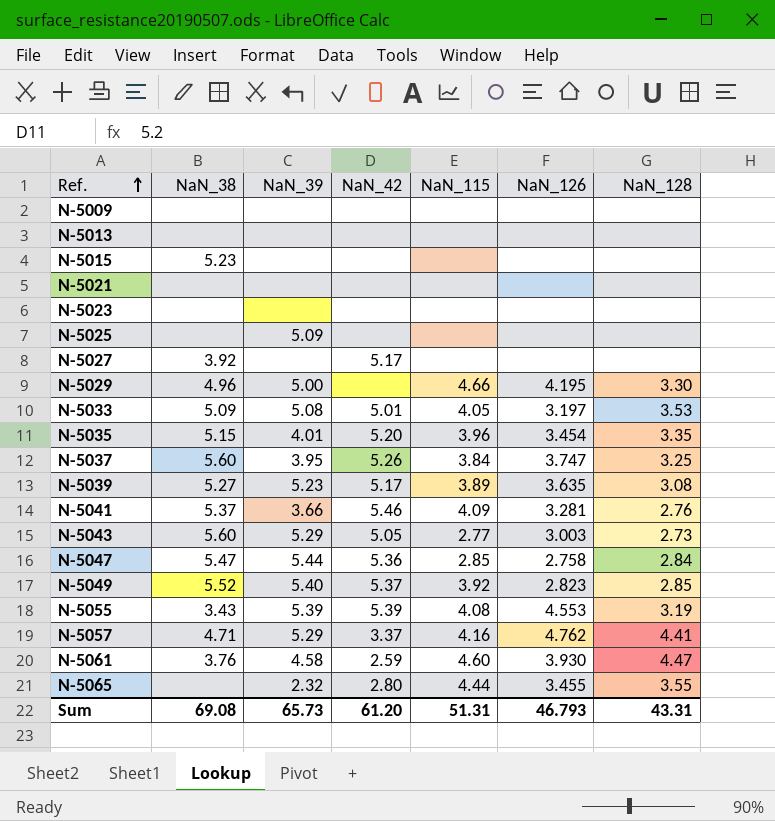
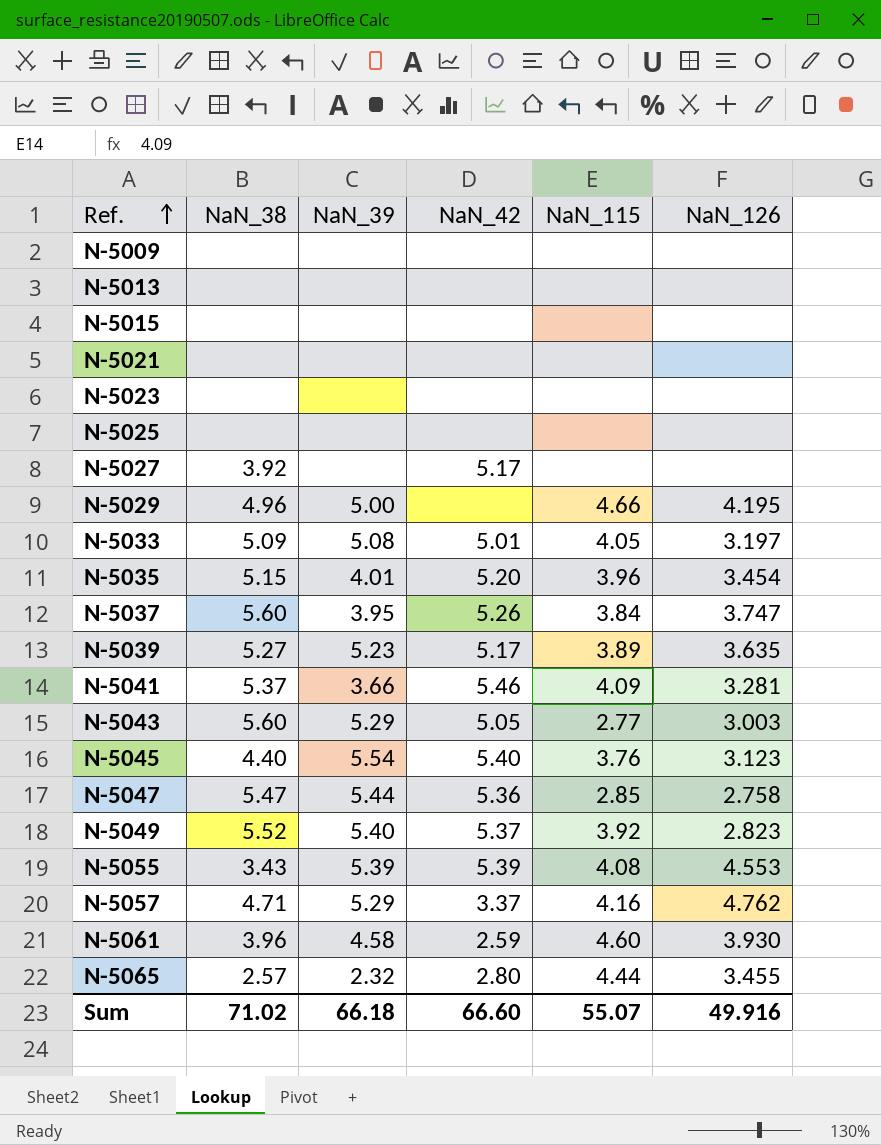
column NaN_128 | position: 7 -> none
N-5015 | NaN_38: 5.23 -> none
N-5025 | NaN_39: 5.09 -> none
row N-5045: none -> 4.40 | 5.54 | 5.40 | 3.76 | 3.123
N-5061 | NaN_38: 3.76 -> 3.96
N-5065 | NaN_38: none -> 2.57
Sum | NaN_38: 69.08 -> 71.02
Sum | NaN_39: 65.73 -> 66.18
Sum | NaN_42: 61.20 -> 66.60
Sum | NaN_115: 51.31 -> 55.07
Sum | NaN_126: 46.793 -> 49.916

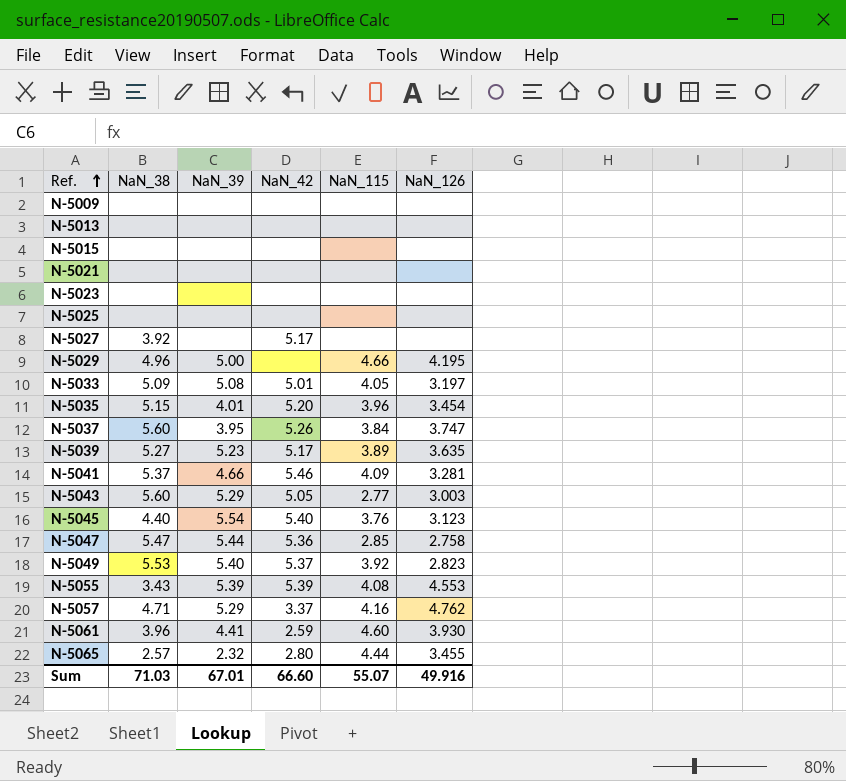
N-5041 | NaN_39: 3.66 -> 4.66
N-5049 | NaN_38: 5.52 -> 5.53
N-5061 | NaN_39: 4.58 -> 4.41
Sum | NaN_38: 71.02 -> 71.03
Sum | NaN_39: 66.18 -> 67.01

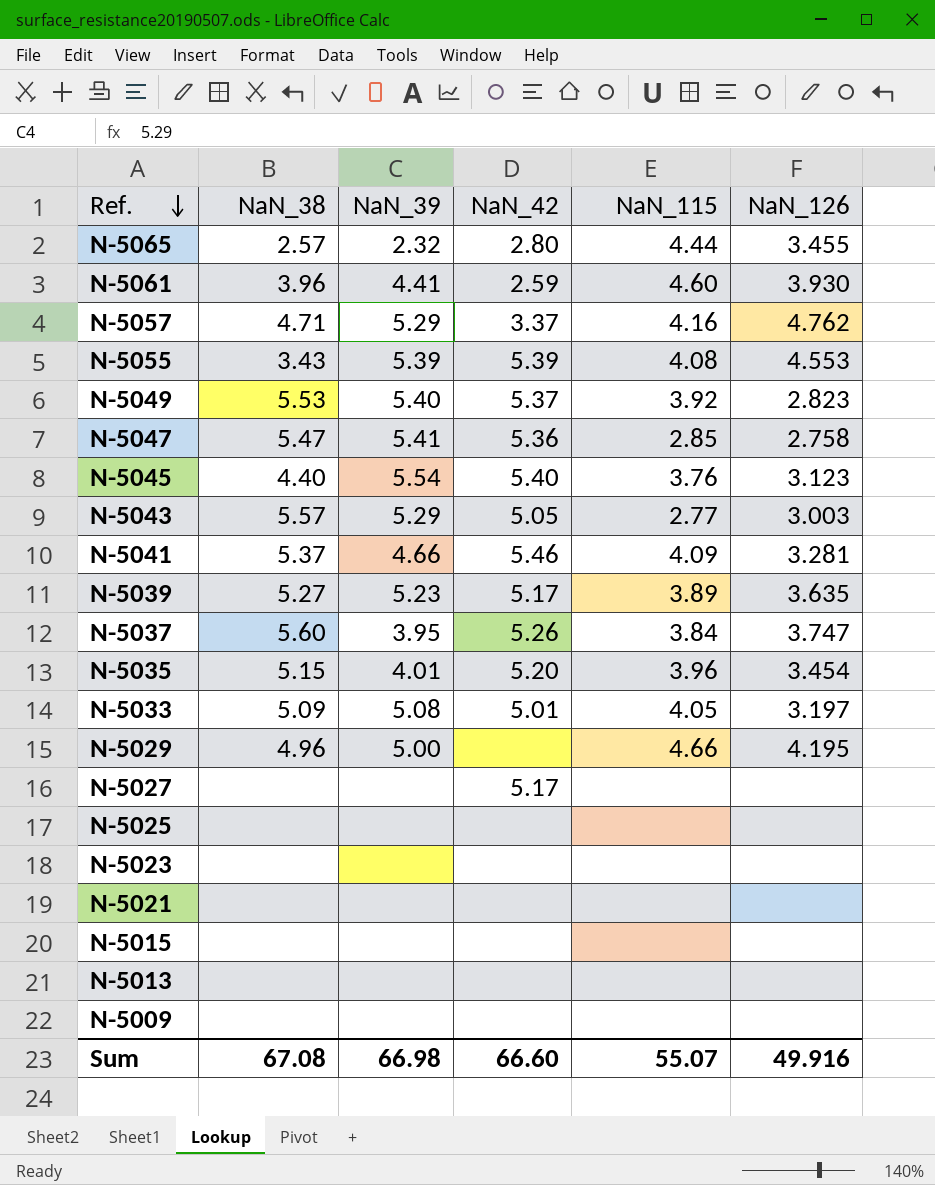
row order: Ref. ascending -> Ref. descending
N-5047 | NaN_39: 5.44 -> 5.41
N-5043 | NaN_38: 5.60 -> 5.57
N-5027 | NaN_38: 3.92 -> none
Sum | NaN_38: 71.03 -> 67.08
Sum | NaN_39: 67.01 -> 66.98

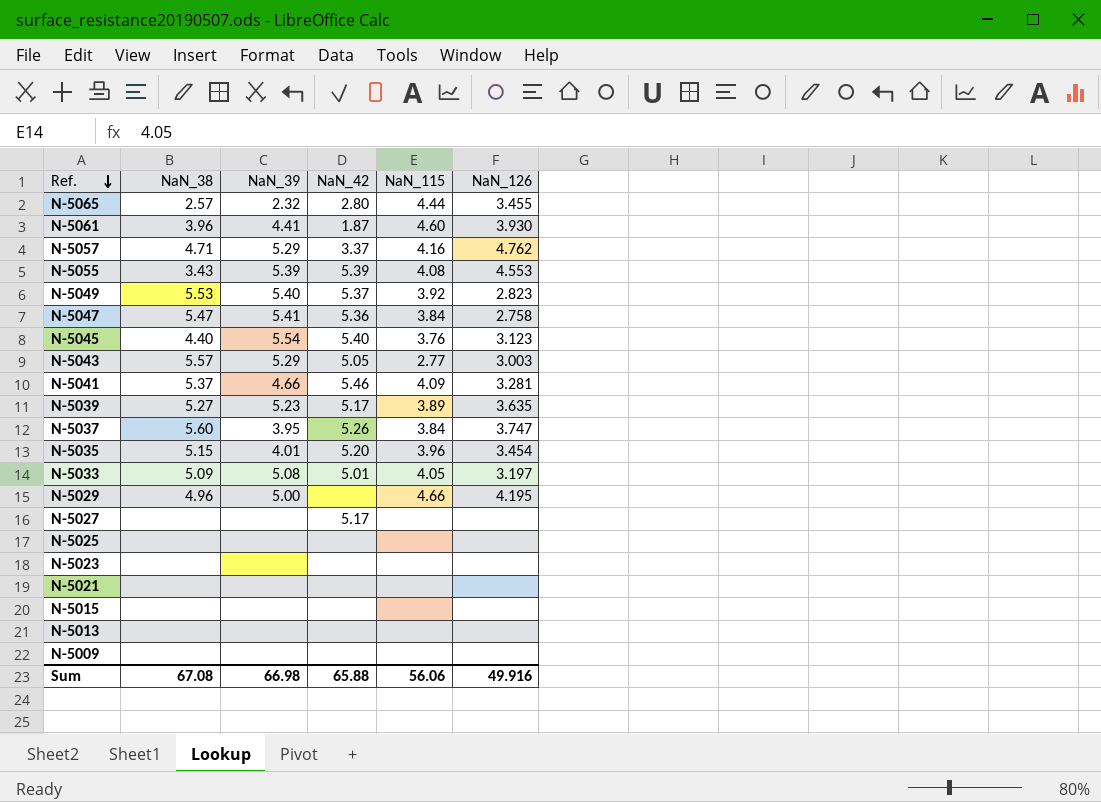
N-5061 | NaN_42: 2.59 -> 1.87
N-5047 | NaN_115: 2.85 -> 3.84
Sum | NaN_42: 66.60 -> 65.88
Sum | NaN_115: 55.07 -> 56.06

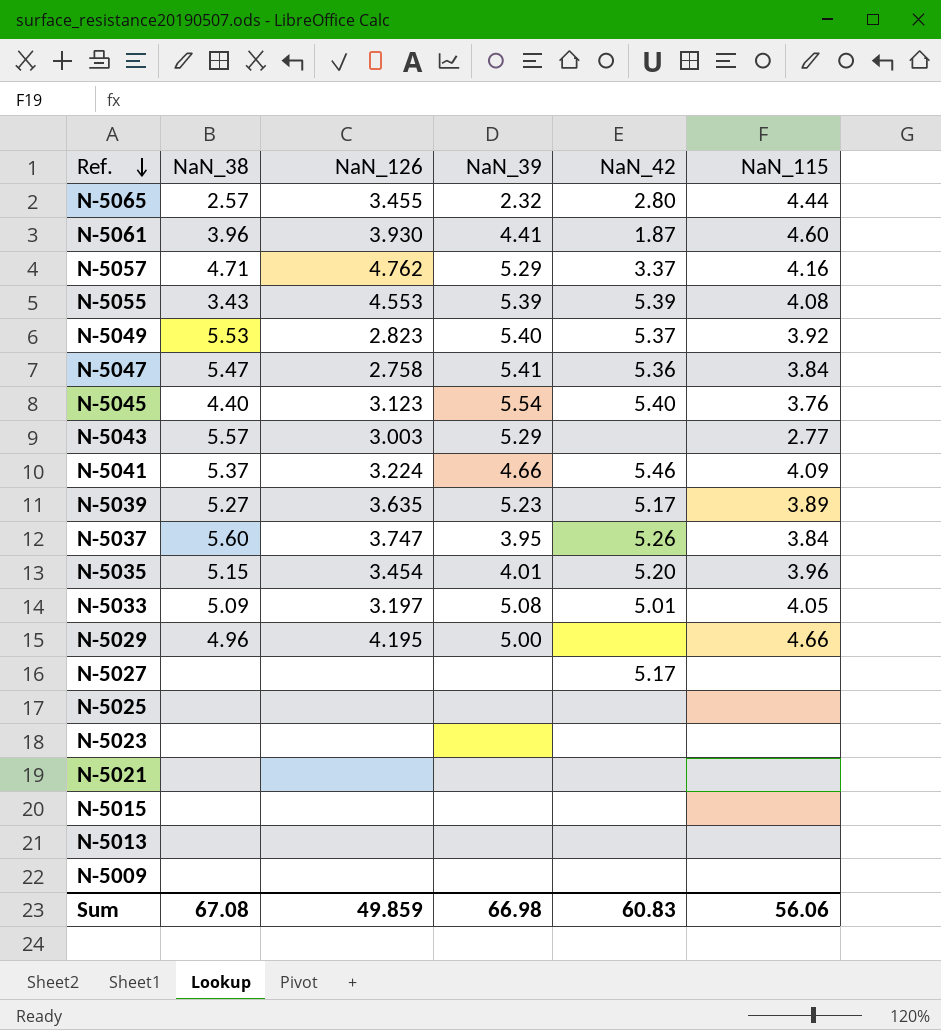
column NaN_126 | position: 6 -> 3
N-5043 | NaN_42: 5.05 -> none
N-5041 | NaN_126: 3.281 -> 3.224
Sum | NaN_126: 49.916 -> 49.859
Sum | NaN_42: 65.88 -> 60.83

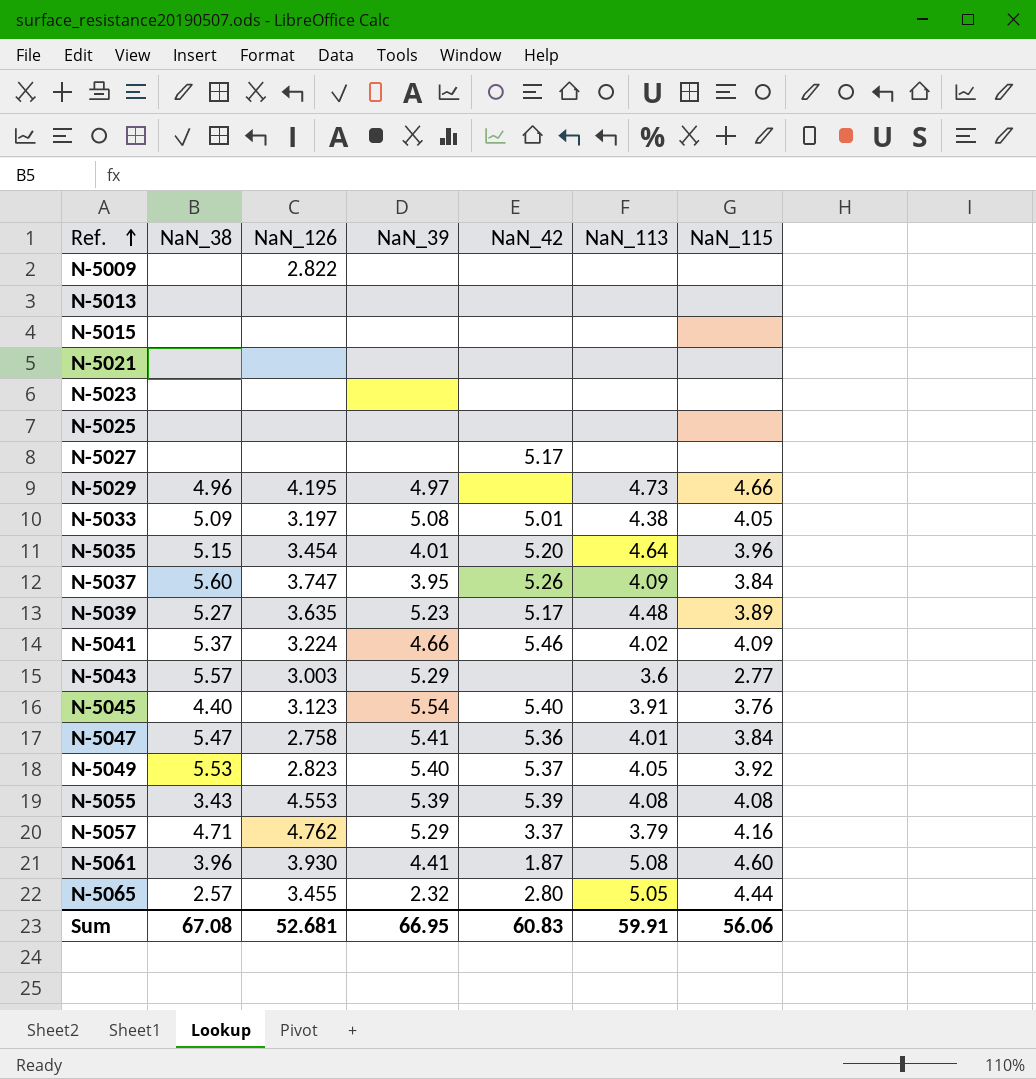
row order: Ref. descending -> Ref. ascending
column NaN_113 | position: none -> 6
N-5009 | NaN_126: none -> 2.822
N-5029 | NaN_39: 5.00 -> 4.97
Sum | NaN_126: 49.859 -> 52.681
Sum | NaN_39: 66.98 -> 66.95

